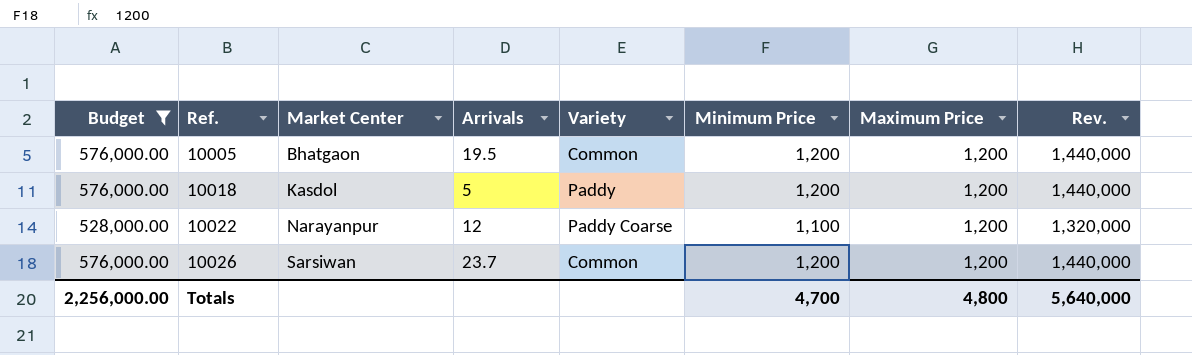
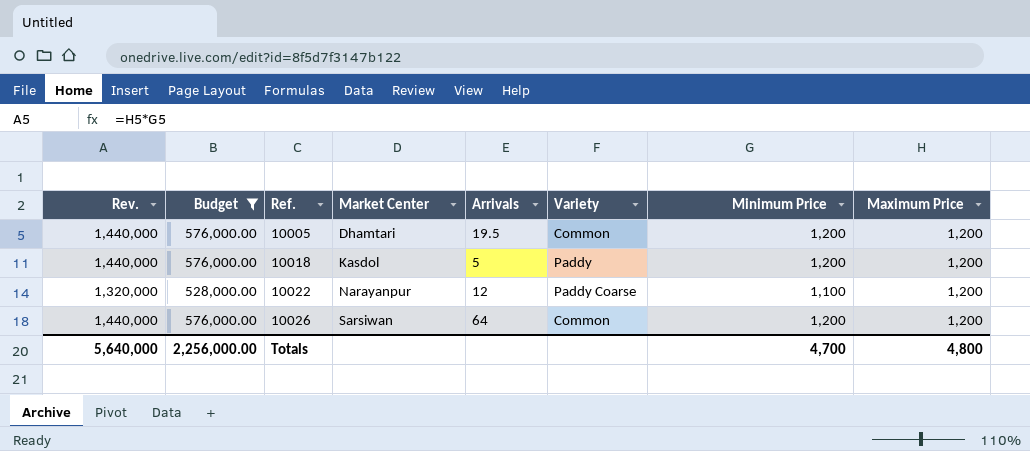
column Rev. | position: 8 -> 1
10005 | Market Center: Bhatgaon -> Dhamtari
10026 | Arrivals: 23.7 -> 64

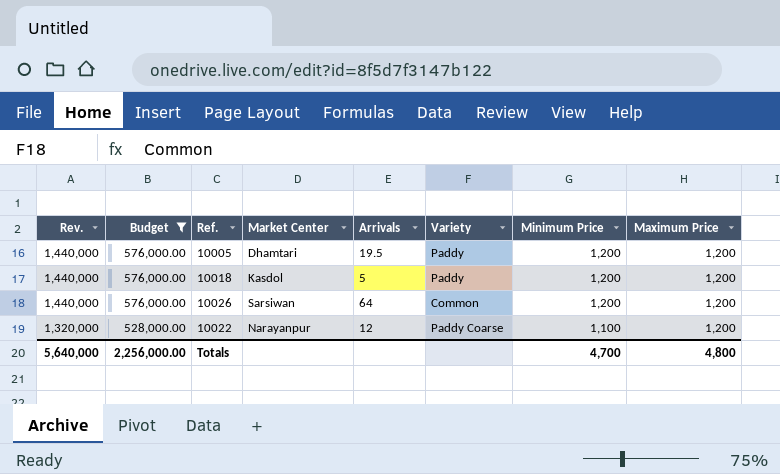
row order: Ref. ascending -> Rev. descending
10005 | Variety: Common -> Paddy

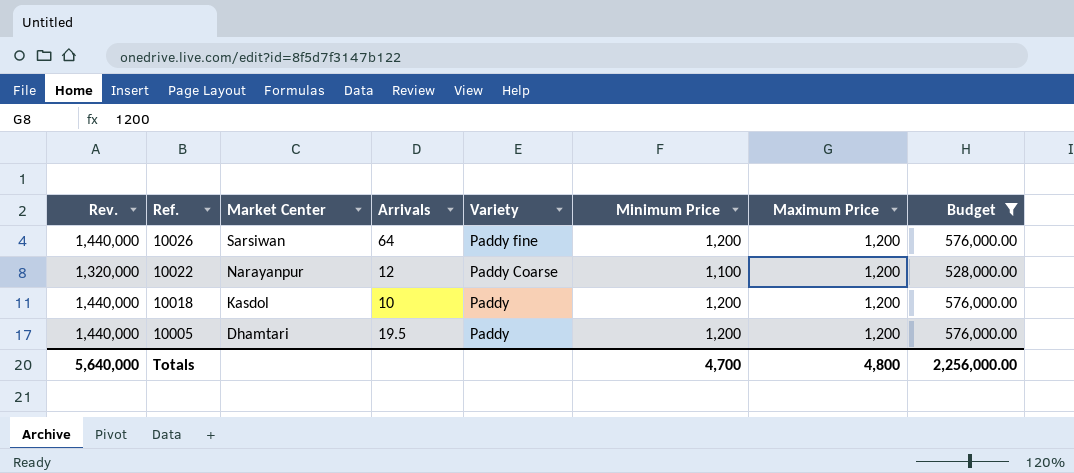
row order: Rev. descending -> Ref. descending
column Budget | position: 2 -> 8
10026 | Variety: Common -> Paddy fine
10018 | Arrivals: 5 -> 10

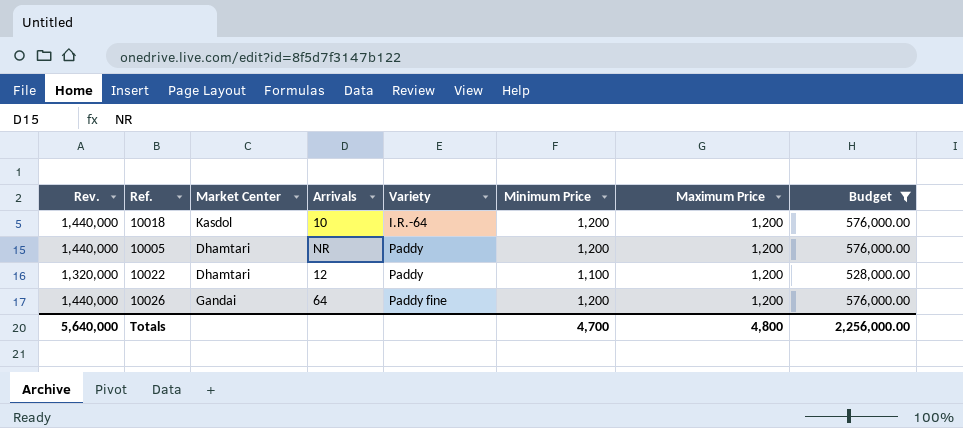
row order: Ref. descending -> Variety ascending
10018 | Variety: Paddy -> I.R.-64
10005 | Arrivals: 19.5 -> NR
10022 | Market Center: Narayanpur -> Dhamtari
10022 | Variety: Paddy Coarse -> Paddy
10026 | Market Center: Sarsiwan -> Gandai

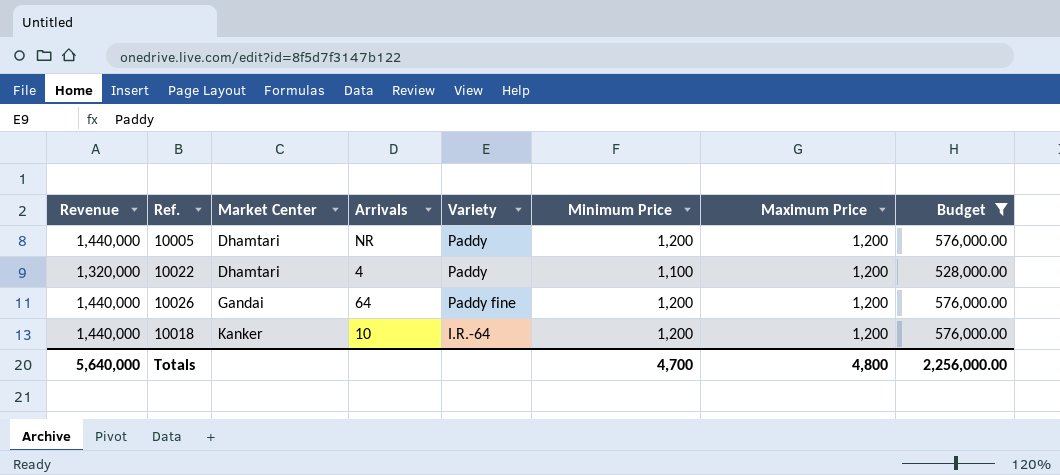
row order: Variety ascending -> Market Center ascending
column name: Rev. -> Revenue
10022 | Arrivals: 12 -> 4
10018 | Market Center: Kasdol -> Kanker

